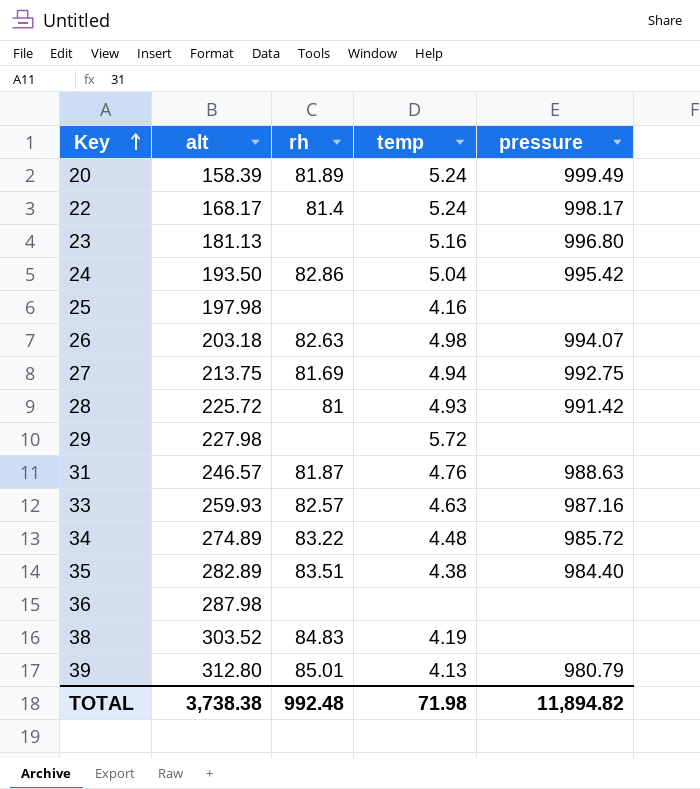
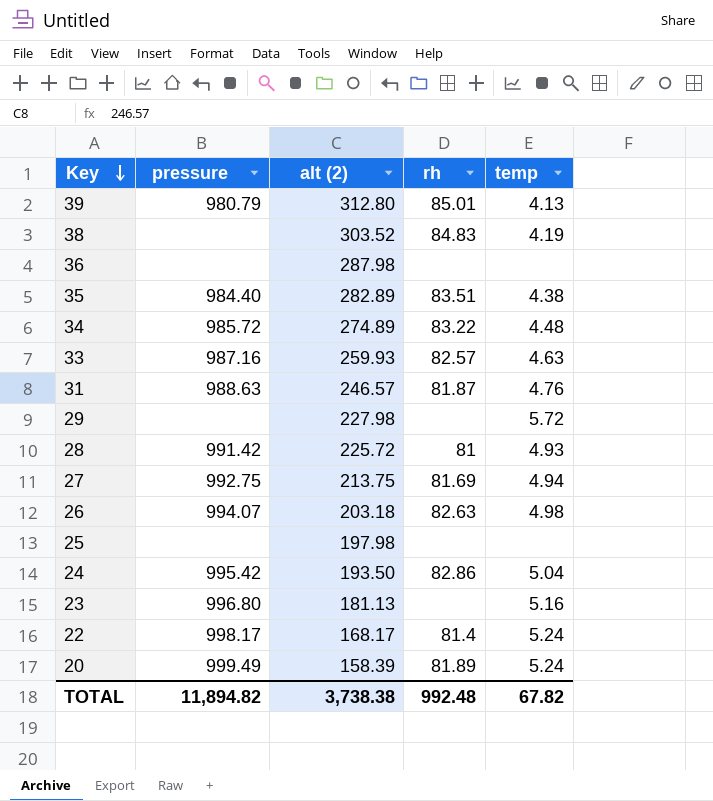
row order: Key ascending -> Key descending
column pressure | position: 5 -> 2
column name: alt -> alt (2)
25 | temp: 4.16 -> none
TOTAL | temp: 71.98 -> 67.82

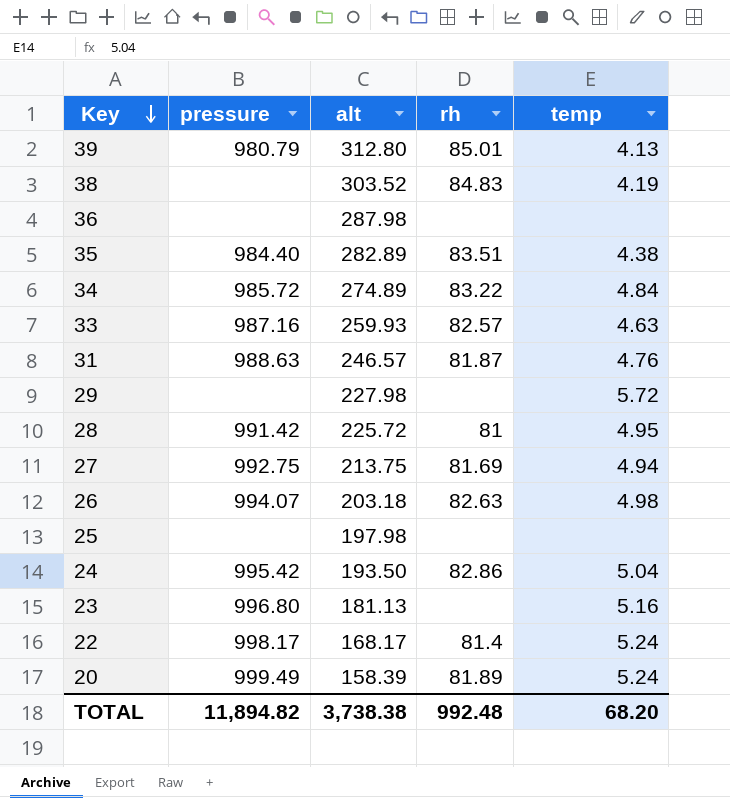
column name: alt (2) -> alt
34 | temp: 4.48 -> 4.84
28 | temp: 4.93 -> 4.95
TOTAL | temp: 67.82 -> 68.20

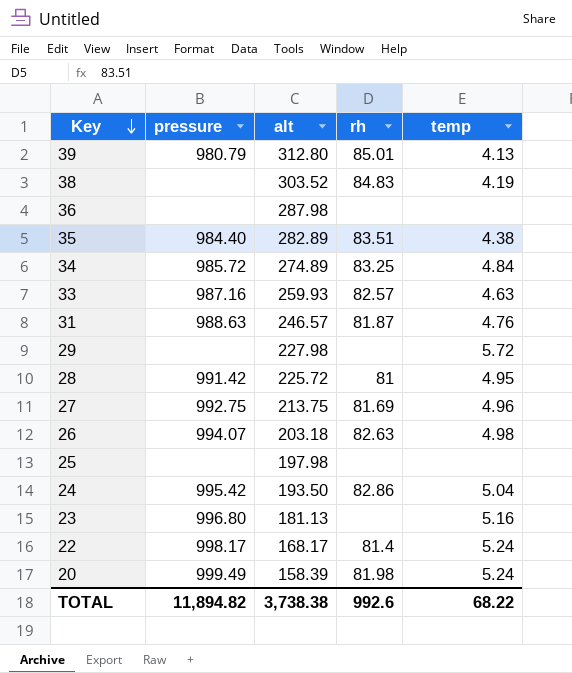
34 | rh: 83.22 -> 83.25
27 | temp: 4.94 -> 4.96
20 | rh: 81.89 -> 81.98
TOTAL | rh: 992.48 -> 992.6
TOTAL | temp: 68.20 -> 68.22

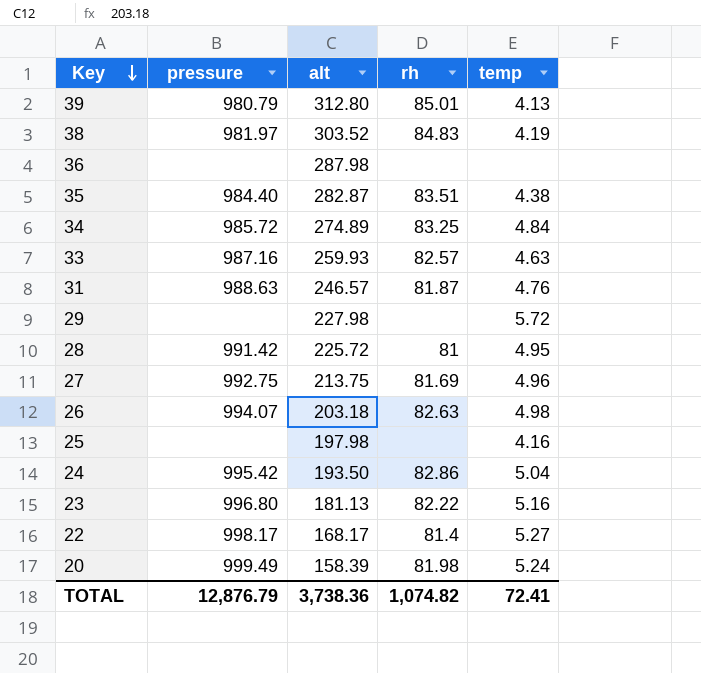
38 | pressure: none -> 981.97
35 | alt: 282.89 -> 282.87
25 | temp: none -> 4.16
23 | rh: none -> 82.22
22 | temp: 5.24 -> 5.27
TOTAL | pressure: 11,894.82 -> 12,876.79
TOTAL | alt: 3,738.38 -> 3,738.36
TOTAL | rh: 992.6 -> 1,074.82
TOTAL | temp: 68.22 -> 72.41

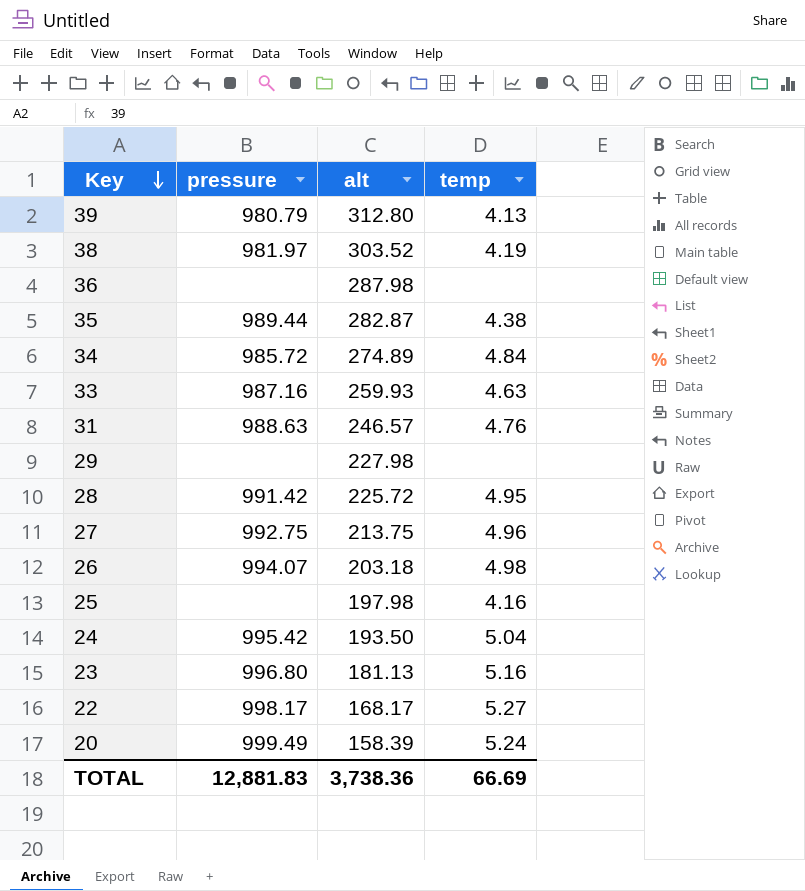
column rh | position: 4 -> none
35 | pressure: 984.40 -> 989.44
29 | temp: 5.72 -> none
TOTAL | pressure: 12,876.79 -> 12,881.83
TOTAL | temp: 72.41 -> 66.69

